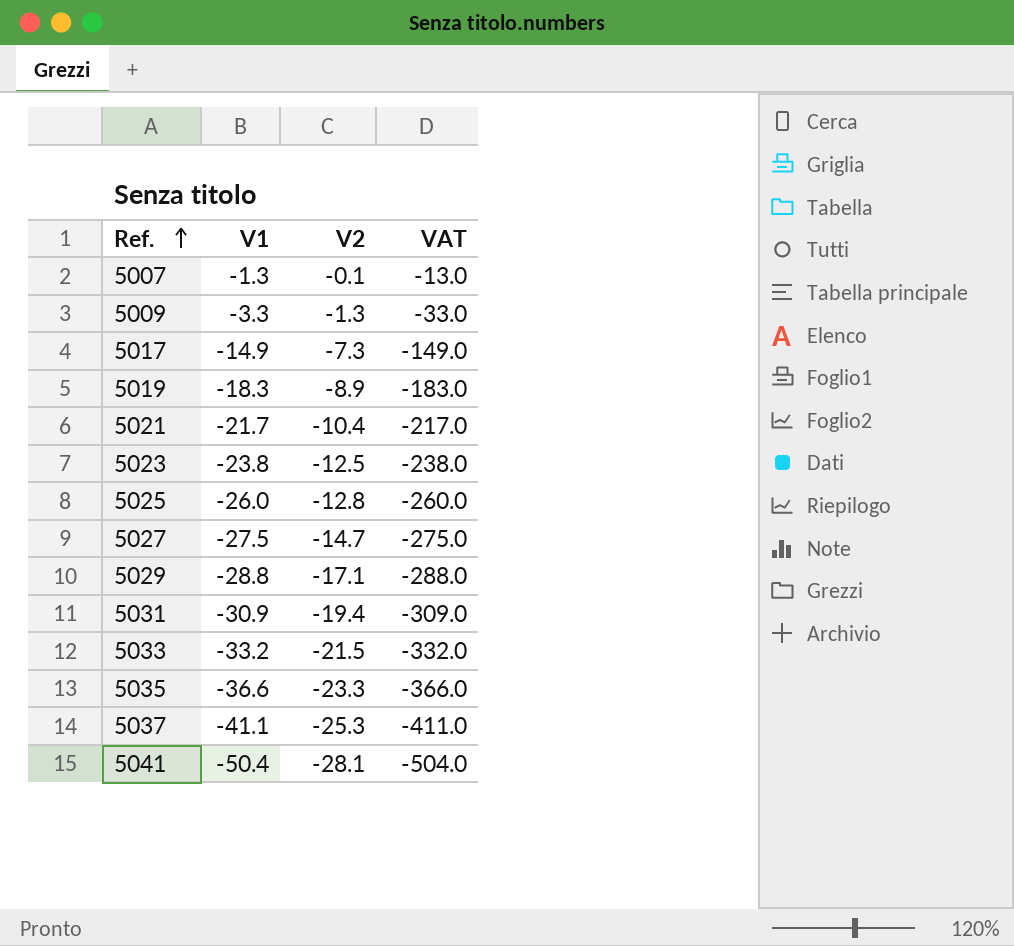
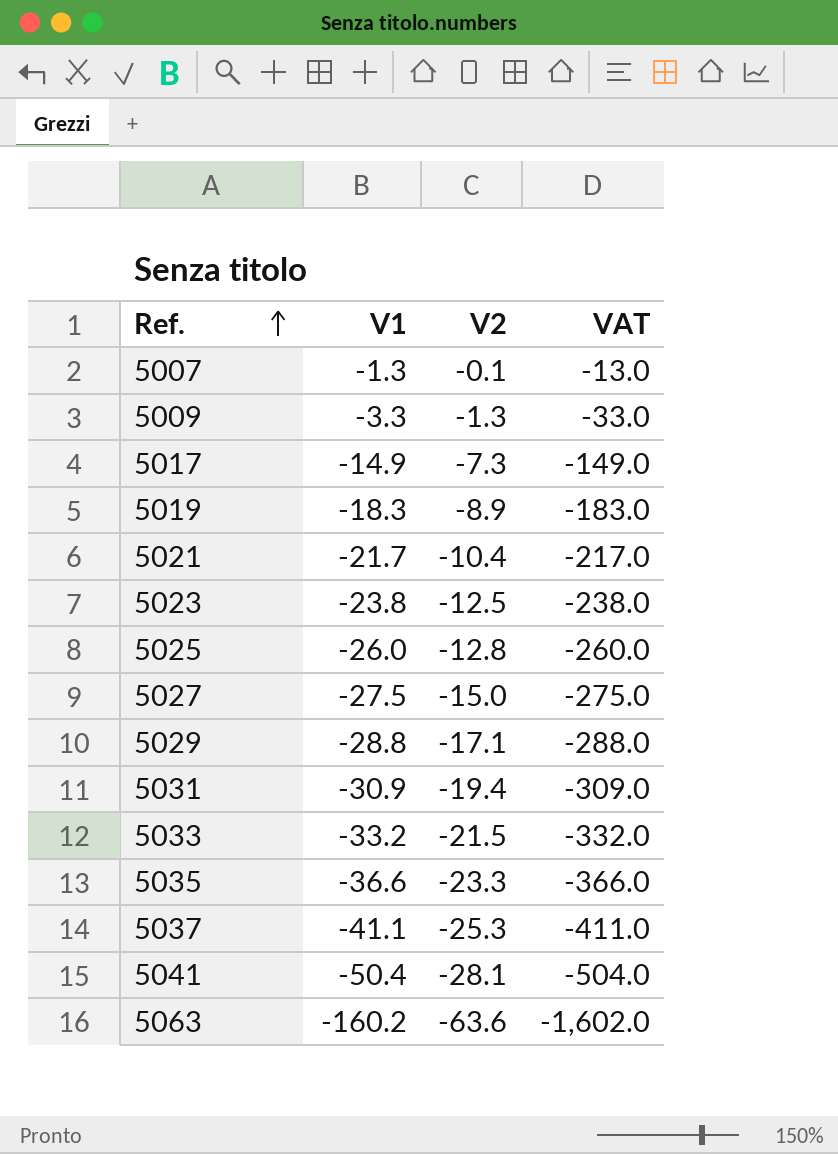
5027 | V2: -14.7 -> -15.0
row 5063: none -> -160.2 | -63.6 | -1,602.0

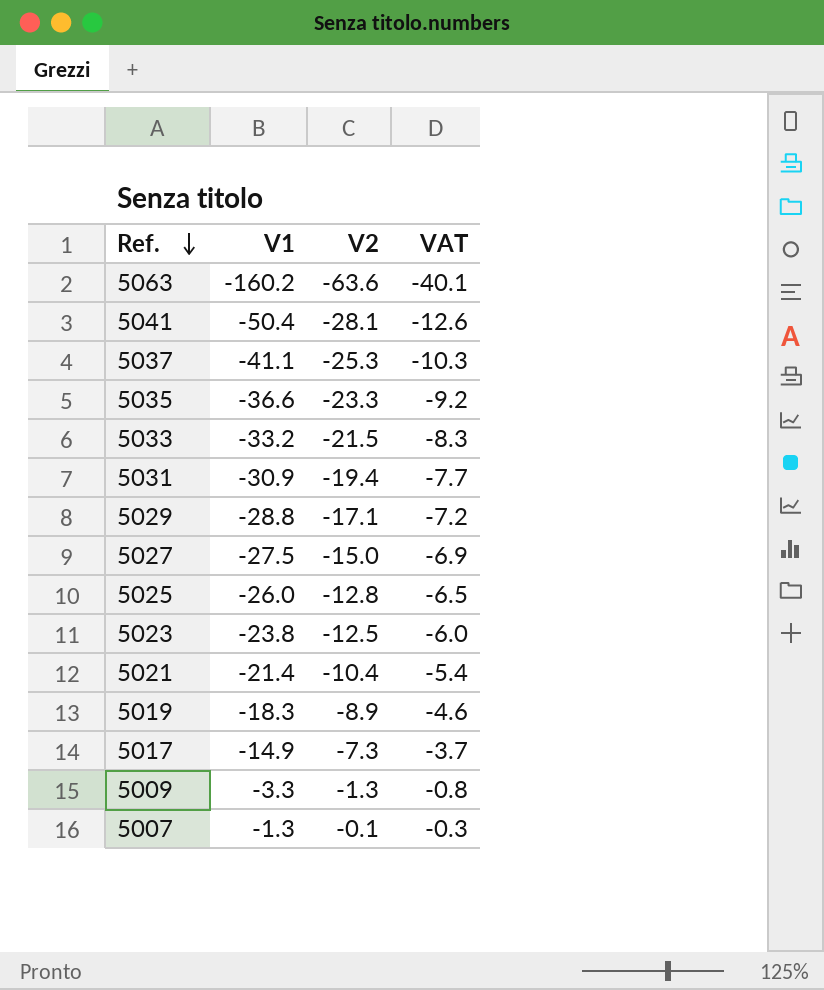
row order: Ref. ascending -> Ref. descending
column VAT | formula: [V1] * 10 -> [V1] * 0.25
5021 | V1: -21.7 -> -21.4

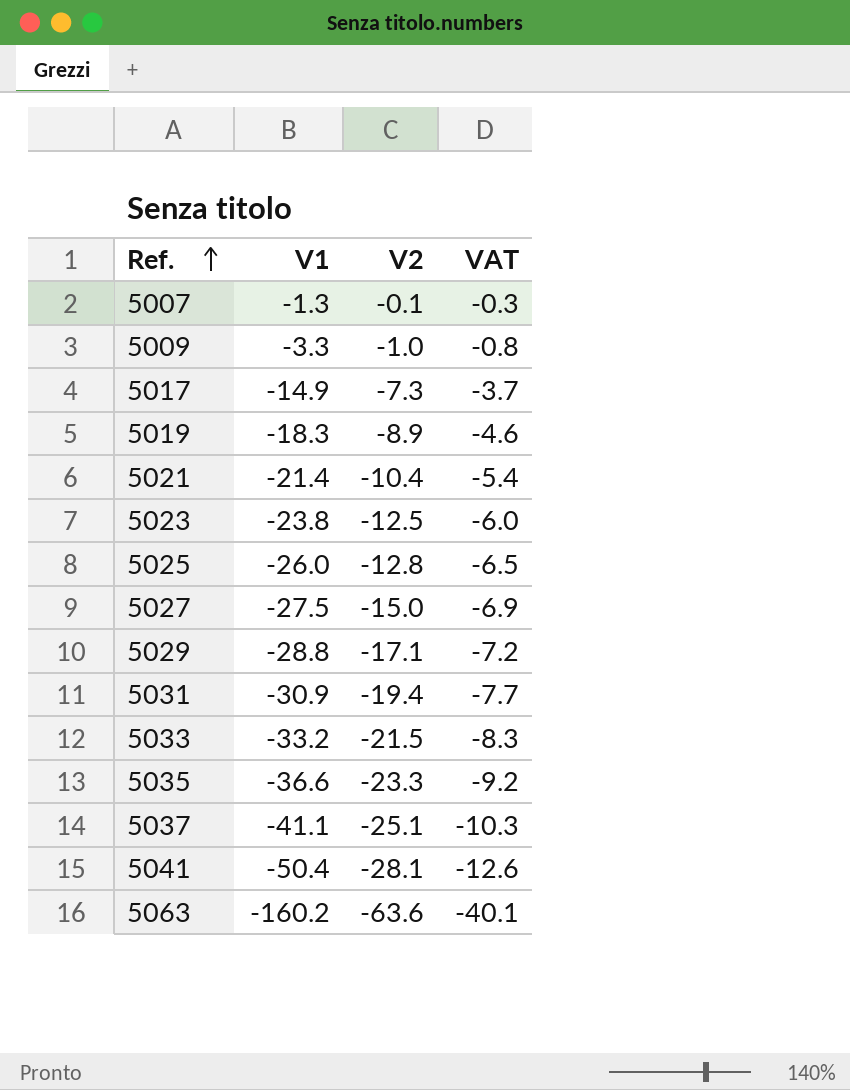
row order: Ref. descending -> Ref. ascending
5009 | V2: -1.3 -> -1.0
5037 | V2: -25.3 -> -25.1

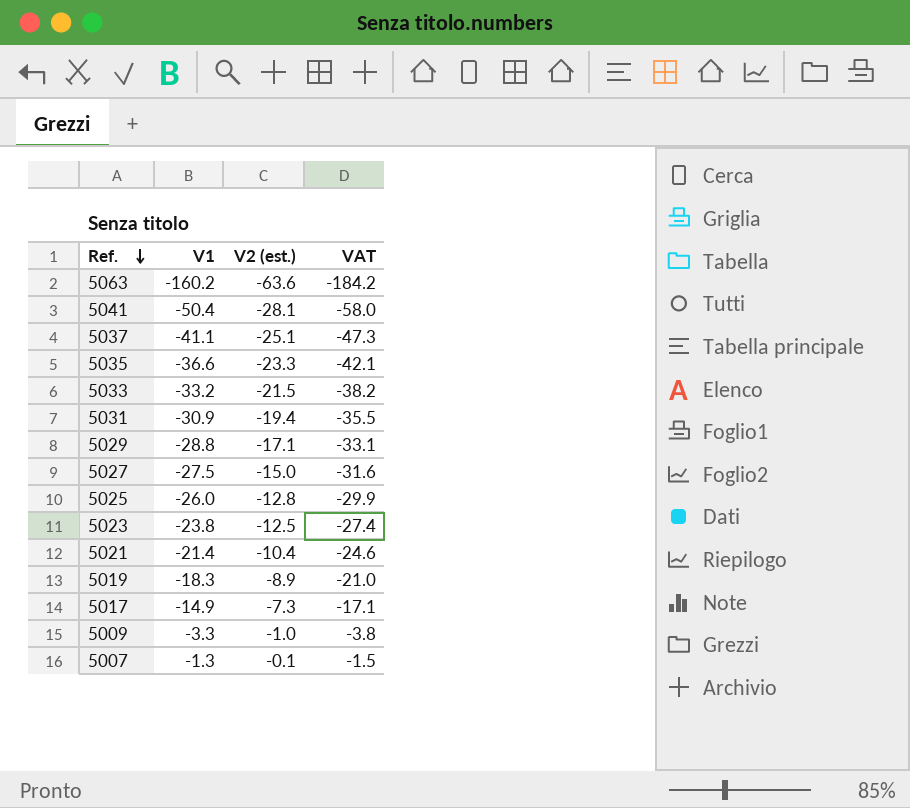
row order: Ref. ascending -> Ref. descending
column name: V2 -> V2 (est.)
column VAT | formula: [V1] * 0.25 -> [V1] * 1.15

